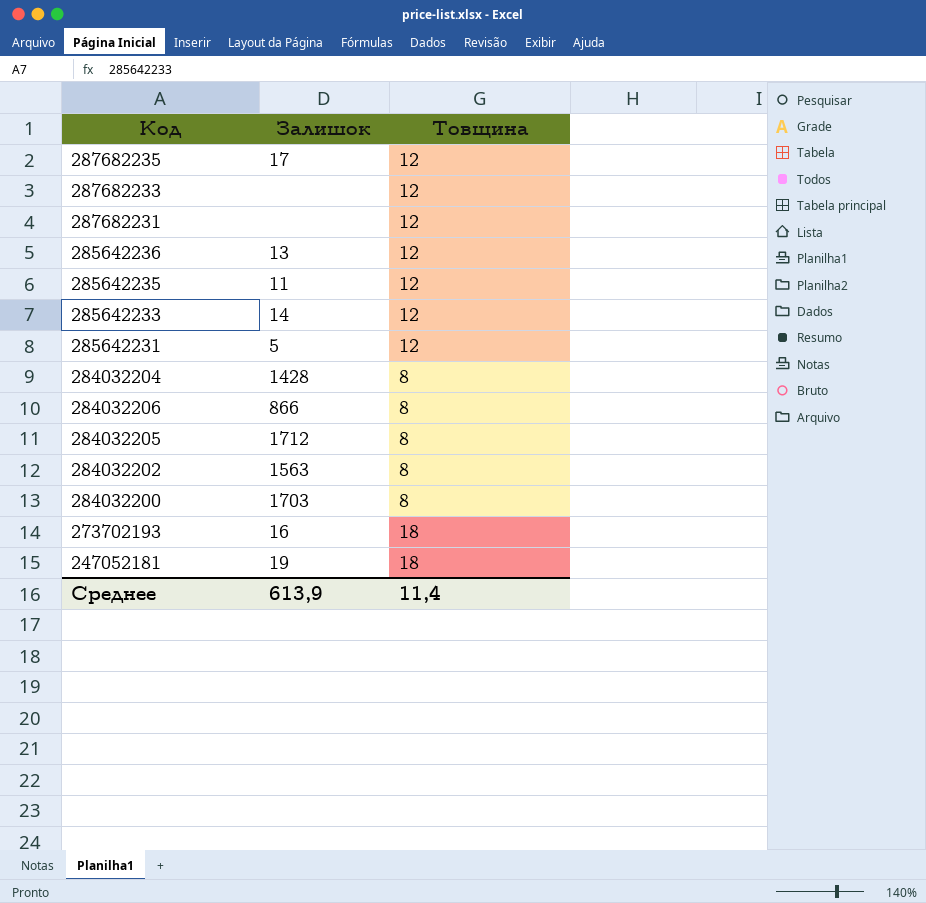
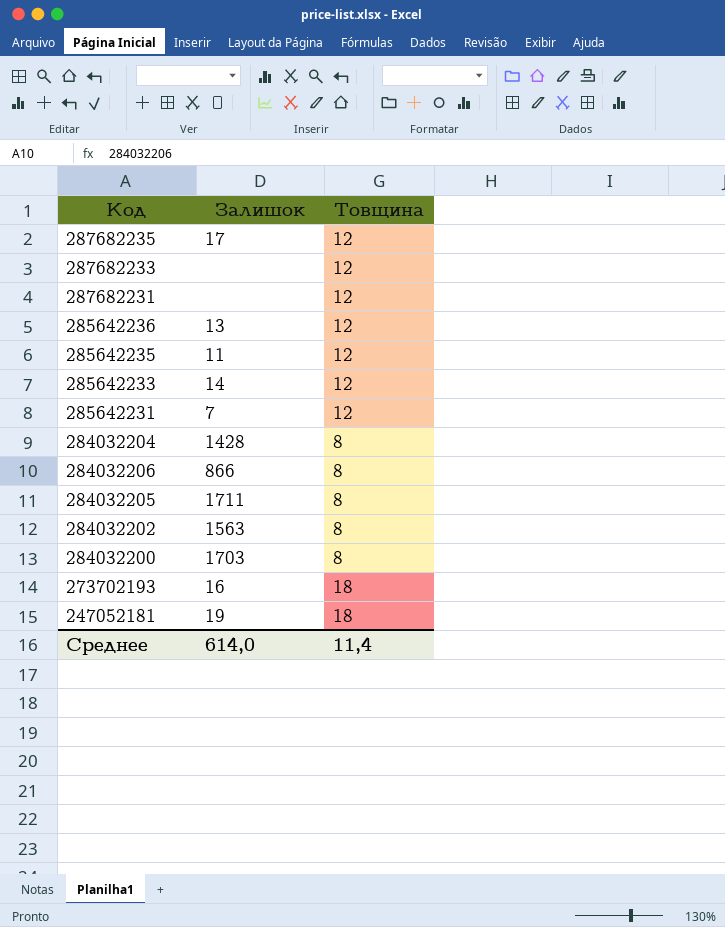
285642231 | Залишок: 5 -> 7
284032205 | Залишок: 1712 -> 1711
Среднее | Залишок: 613,9 -> 614,0

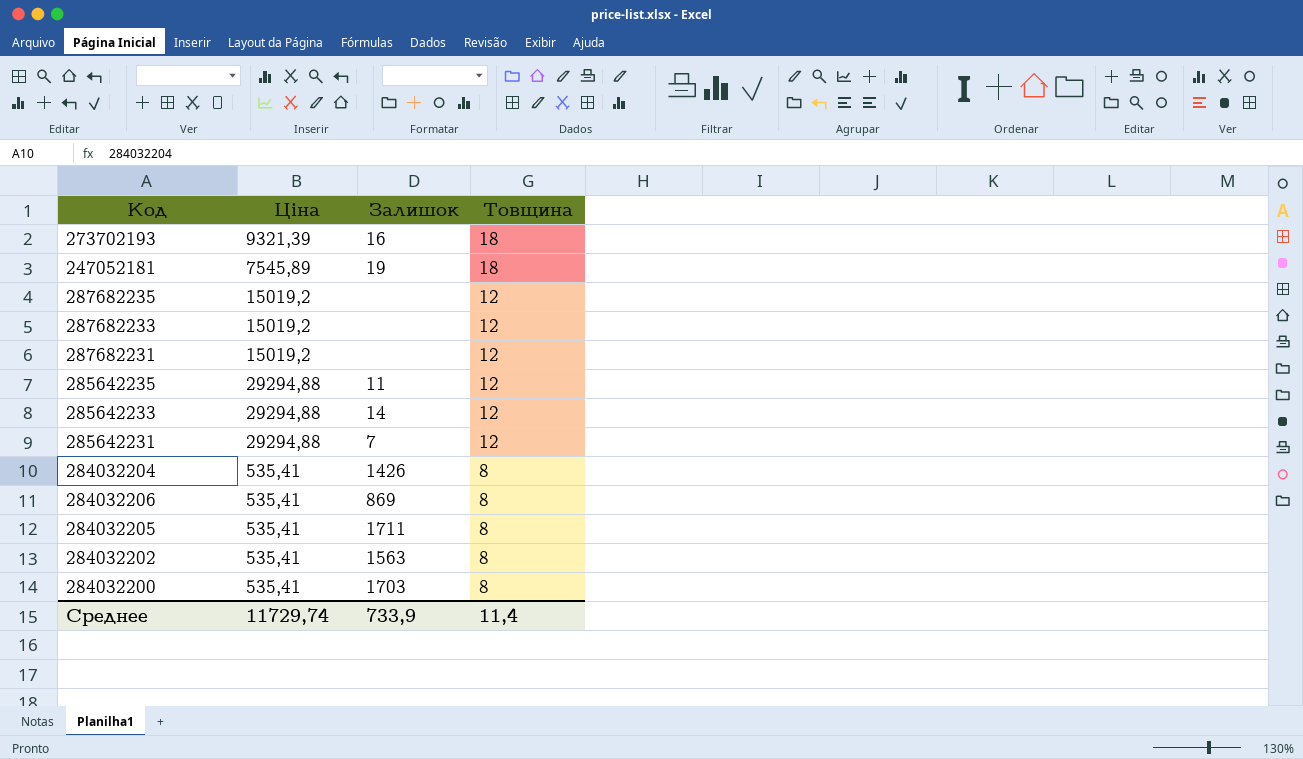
row order: none -> Товщина descending
column Ціна | position: none -> 2
row 285642236: 13 | 12 -> none
287682235 | Залишок: 17 -> none
284032204 | Залишок: 1428 -> 1426
284032206 | Залишок: 866 -> 869
Среднее | Залишок: 614,0 -> 733,9

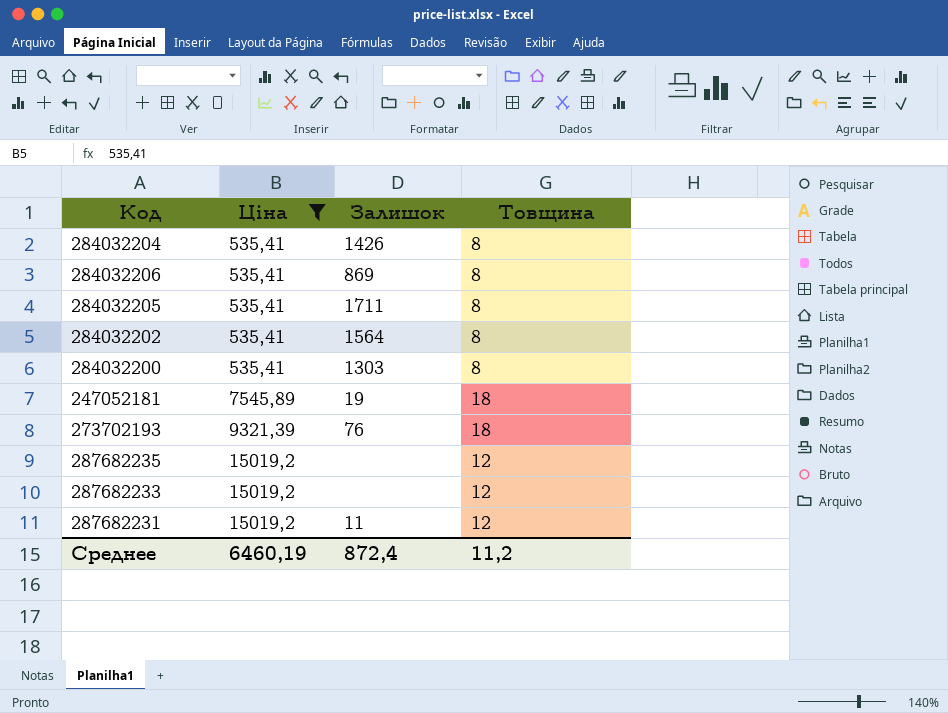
filter: none -> Ціна != 29294,88
row order: Товщина descending -> Ціна ascending
284032202 | Залишок: 1563 -> 1564
284032200 | Залишок: 1703 -> 1303
273702193 | Залишок: 16 -> 76
287682231 | Залишок: none -> 11
Среднее | Ціна: 11729,74 -> 6460,19
Среднее | Залишок: 733,9 -> 872,4
Среднее | Товщина: 11,4 -> 11,2

